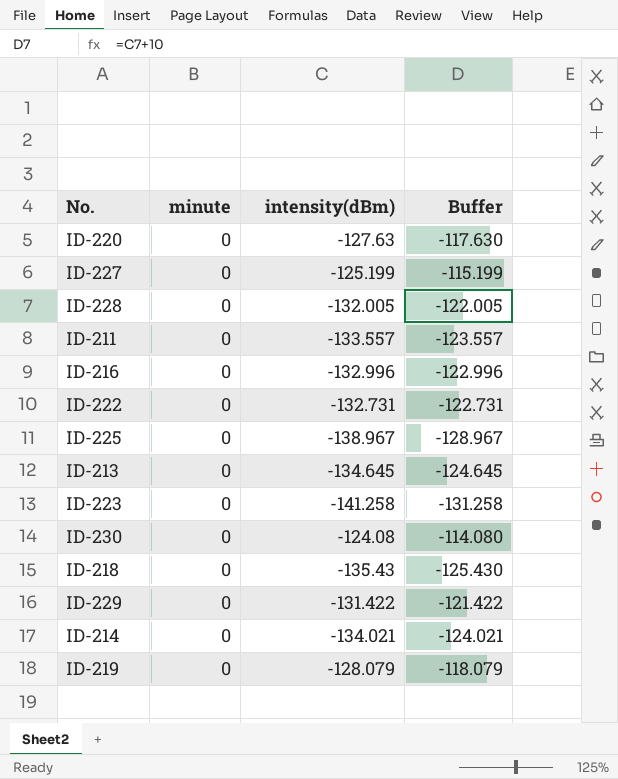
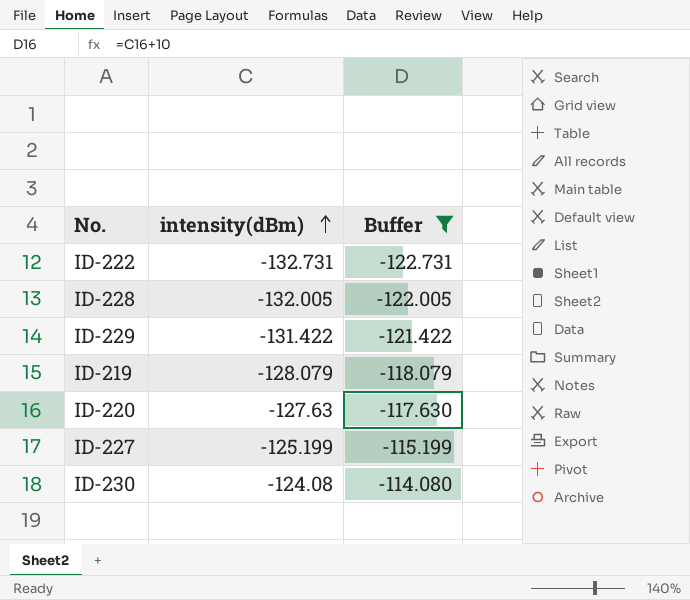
filter: none -> Buffer >= -122.731
row order: none -> intensity(dBm) ascending
column minute | position: 2 -> none

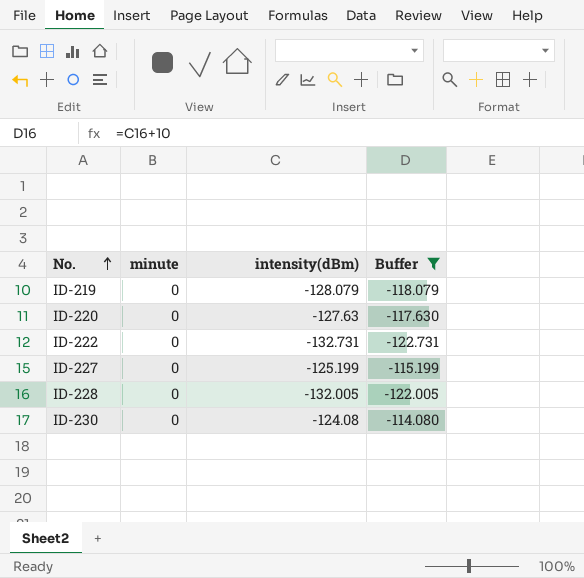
row order: intensity(dBm) ascending -> No. ascending
column minute | position: none -> 2
row ID-229: -131.422 | -121.422 -> none

